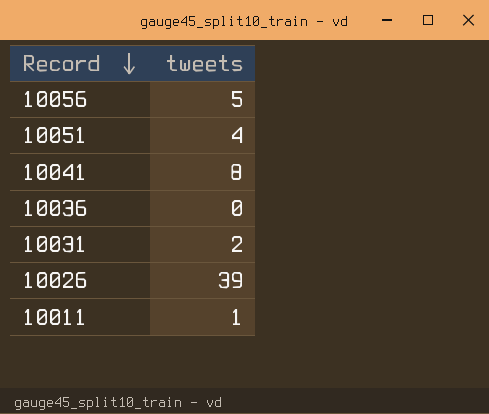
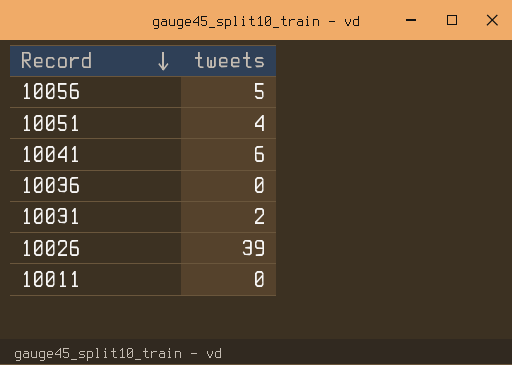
10041 | tweets: 8 -> 6
10011 | tweets: 1 -> 0

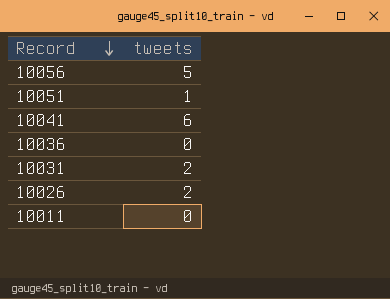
10051 | tweets: 4 -> 1
10026 | tweets: 39 -> 2

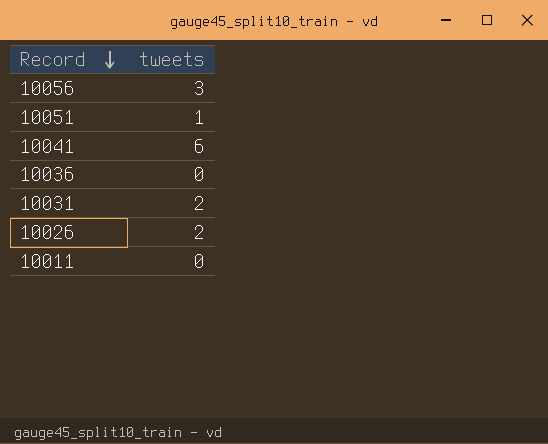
10056 | tweets: 5 -> 3

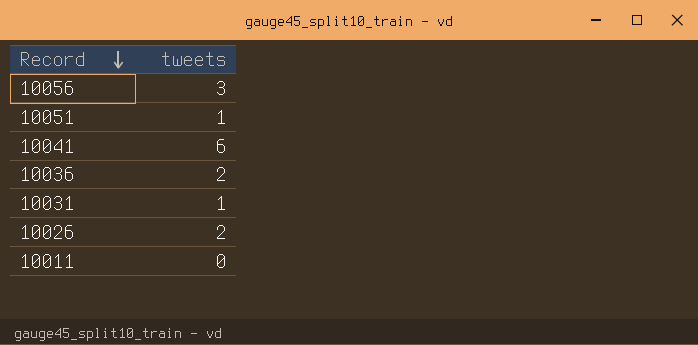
10036 | tweets: 0 -> 2
10031 | tweets: 2 -> 1

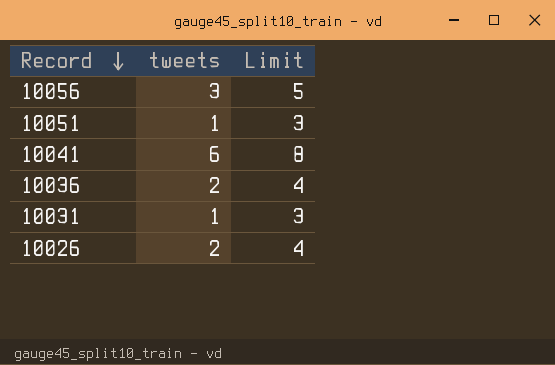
column Limit | formula: none -> [tweets] + 2
row 10011: 0 -> none

